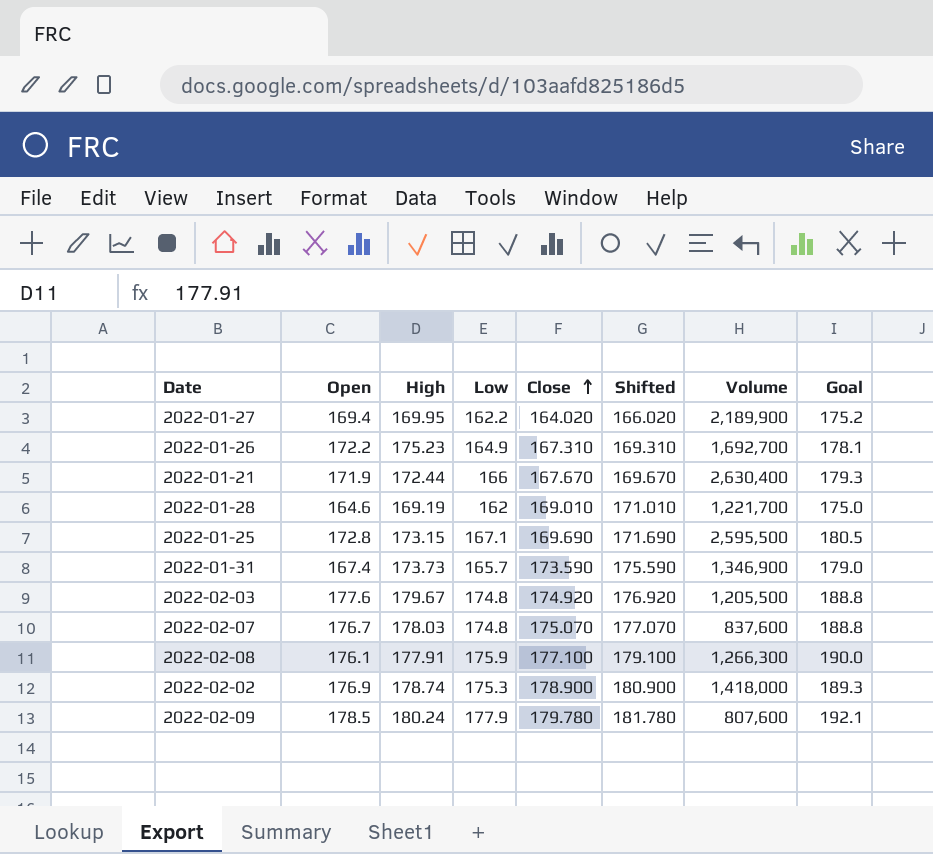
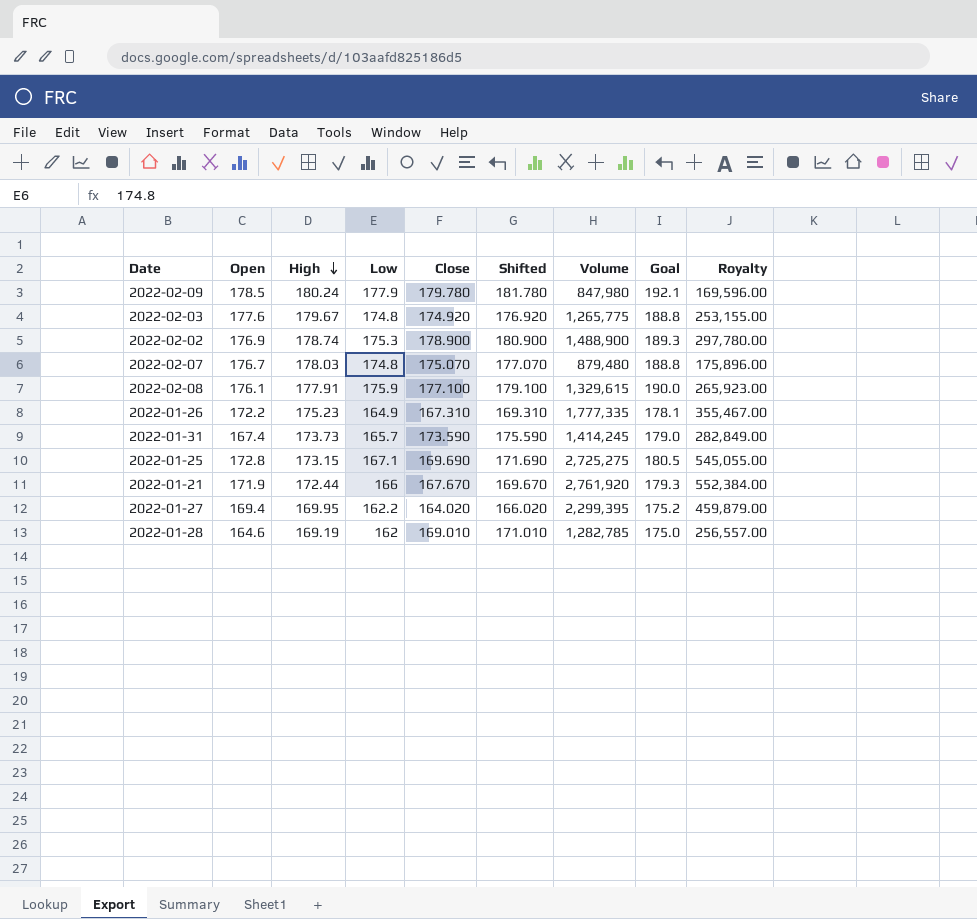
row order: Close ascending -> High descending
column Royalty | formula: none -> [Volume] * 0.2
2022-02-09 | Volume: 807,600 -> 847,980
2022-02-03 | Volume: 1,205,500 -> 1,265,775
2022-02-02 | Volume: 1,418,000 -> 1,488,900
2022-02-07 | Volume: 837,600 -> 879,480
2022-02-08 | Volume: 1,266,300 -> 1,329,615
2022-01-26 | Volume: 1,692,700 -> 1,777,335
2022-01-31 | Volume: 1,346,900 -> 1,414,245
2022-01-25 | Volume: 2,595,500 -> 2,725,275
2022-01-21 | Volume: 2,630,400 -> 2,761,920
2022-01-27 | Volume: 2,189,900 -> 2,299,395
2022-01-28 | Volume: 1,221,700 -> 1,282,785

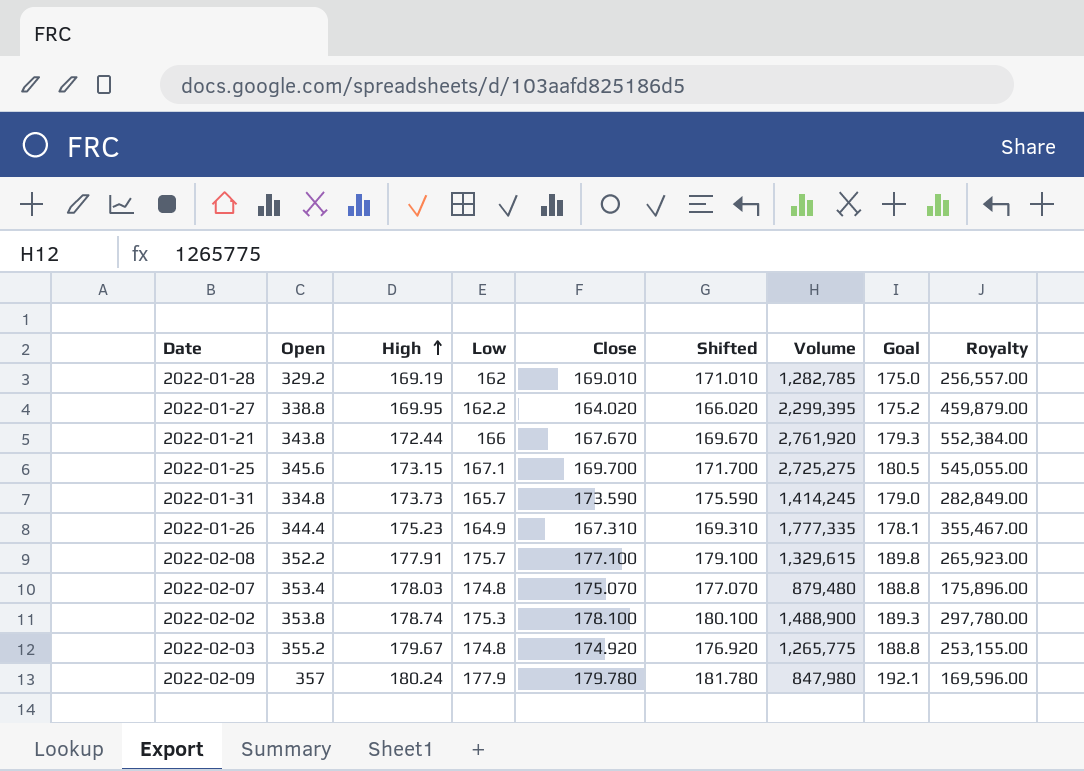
row order: High descending -> High ascending
2022-01-28 | Open: 164.6 -> 329.2
2022-01-27 | Open: 169.4 -> 338.8
2022-01-21 | Open: 171.9 -> 343.8
2022-01-25 | Open: 172.8 -> 345.6
2022-01-25 | Close: 169.690 -> 169.700
2022-01-25 | Shifted: 171.690 -> 171.700
2022-01-31 | Open: 167.4 -> 334.8
2022-01-26 | Open: 172.2 -> 344.4
2022-02-08 | Open: 176.1 -> 352.2
2022-02-08 | Low: 175.9 -> 175.7
2022-02-08 | Goal: 190.0 -> 189.8
2022-02-07 | Open: 176.7 -> 353.4
2022-02-02 | Open: 176.9 -> 353.8
2022-02-02 | Close: 178.900 -> 178.100
2022-02-02 | Shifted: 180.900 -> 180.100
2022-02-03 | Open: 177.6 -> 355.2
2022-02-09 | Open: 178.5 -> 357

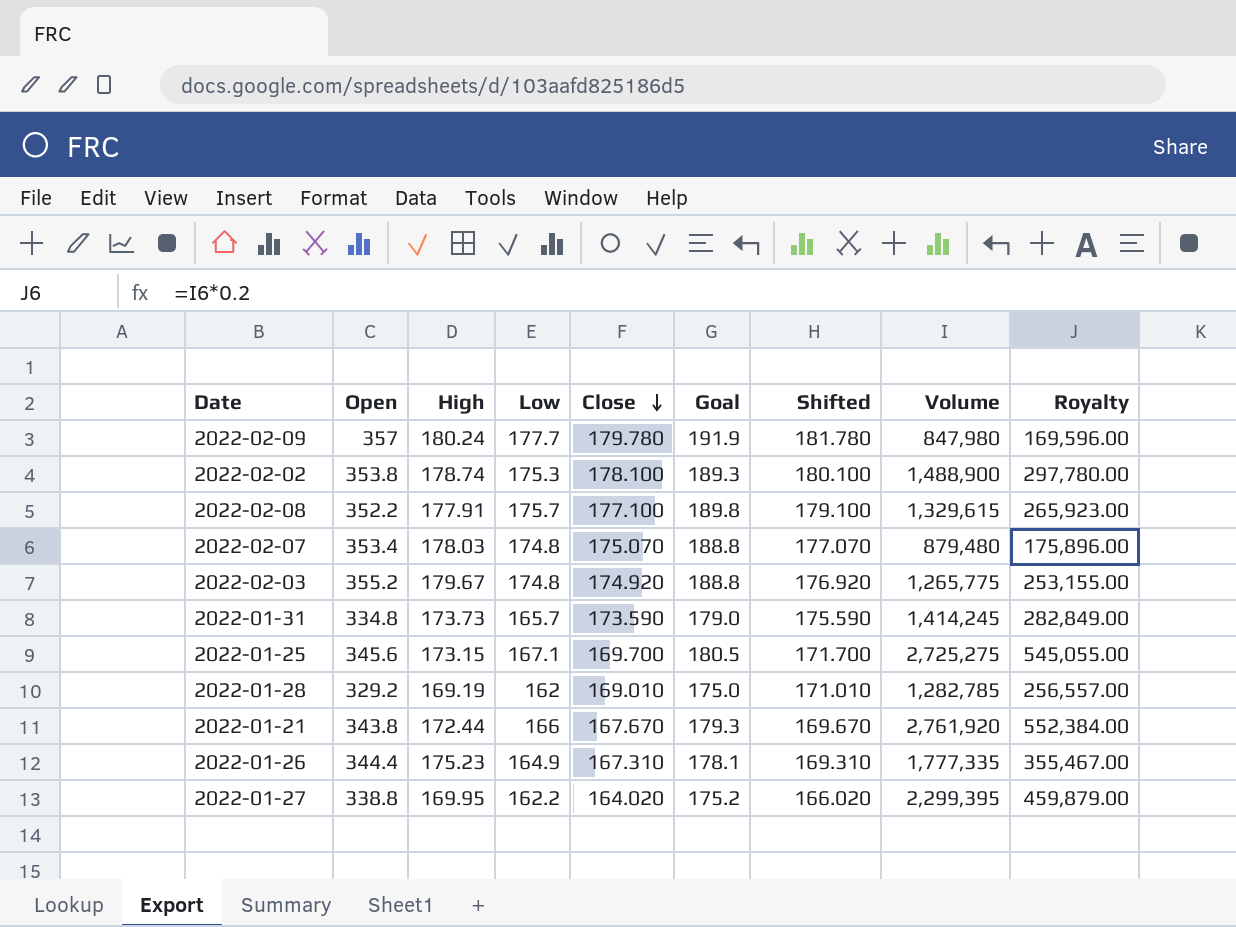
row order: High ascending -> Close descending
column Goal | position: 8 -> 6
2022-02-09 | Low: 177.9 -> 177.7
2022-02-09 | Goal: 192.1 -> 191.9

